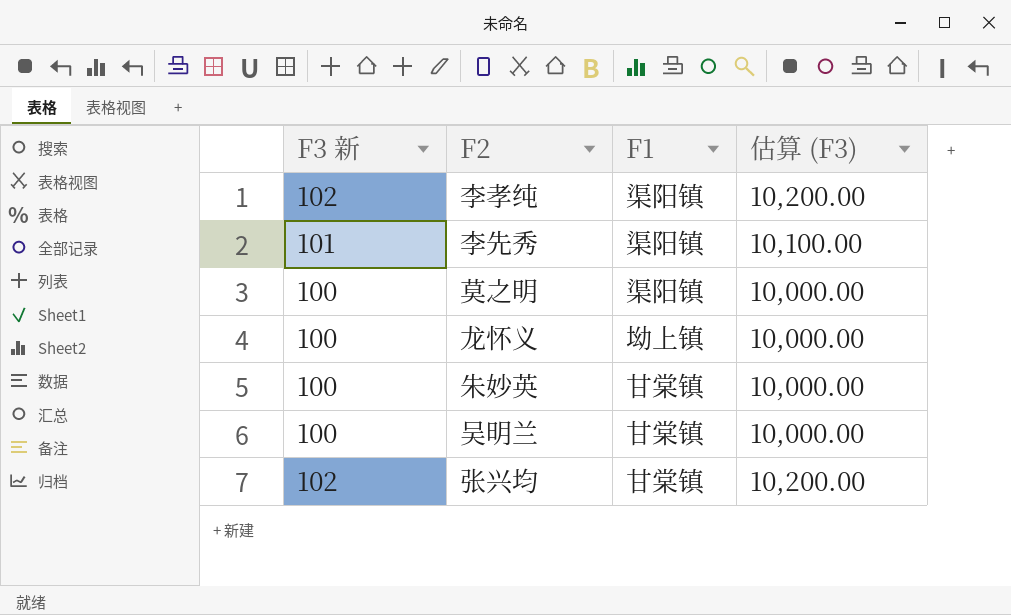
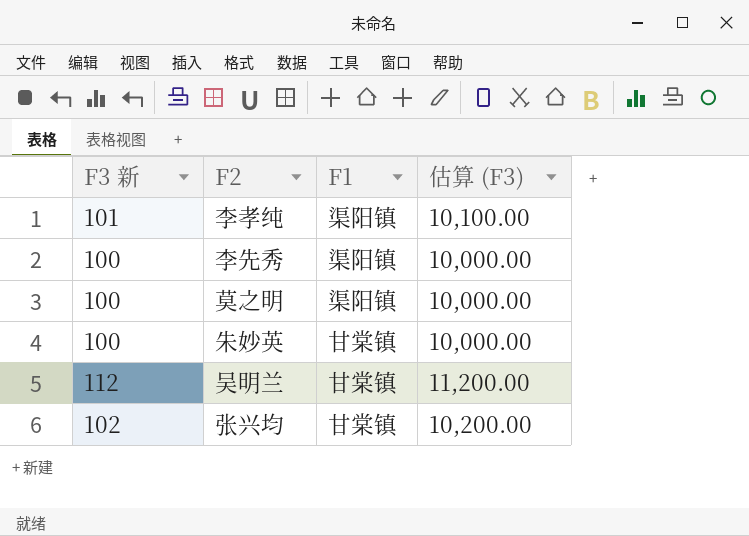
row 龙怀义: 100 | 坳上镇 | 10,000.00 -> none
李孝纯 | F3 新: 102 -> 101
李孝纯 | 估算 (F3): 10,200.00 -> 10,100.00
李先秀 | F3 新: 101 -> 100
李先秀 | 估算 (F3): 10,100.00 -> 10,000.00
吴明兰 | F3 新: 100 -> 112
吴明兰 | 估算 (F3): 10,000.00 -> 11,200.00

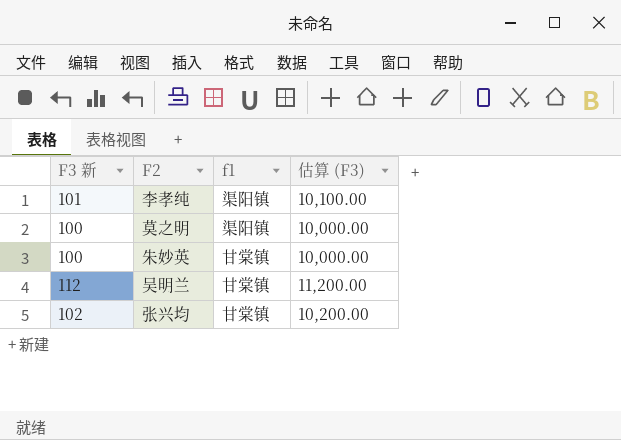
column name: F1 -> f1
row 李先秀: 100 | 渠阳镇 | 10,000.00 -> none

